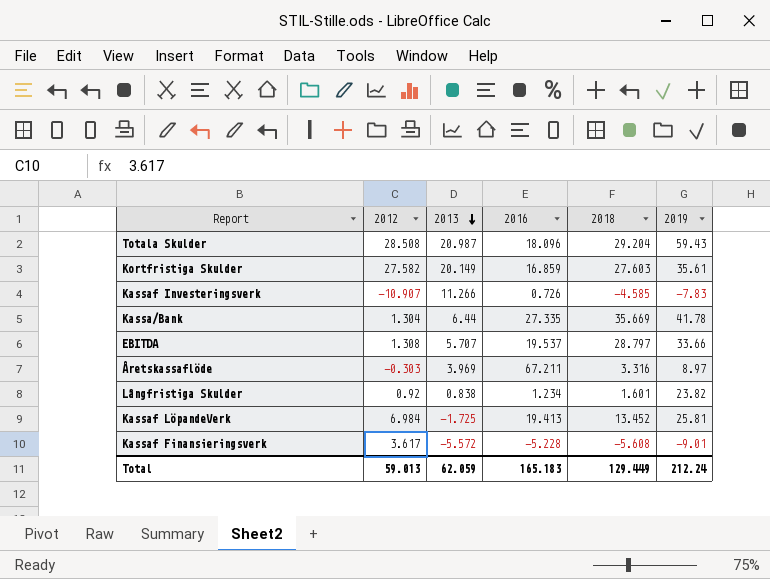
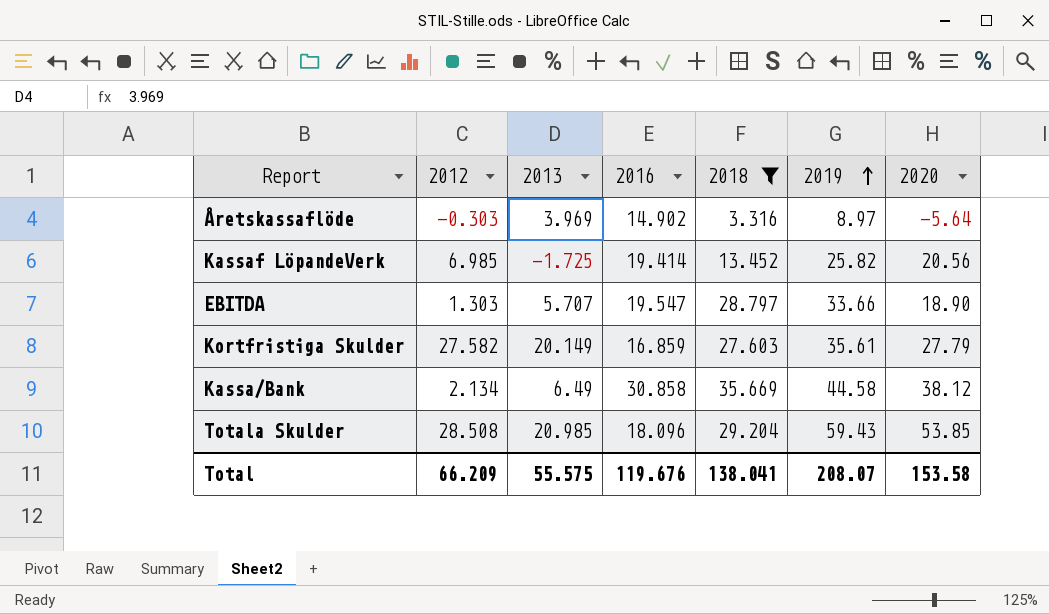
filter: none -> 2018 >= 3.316
row order: 2013 descending -> 2019 ascending
column 2020 | position: none -> 7
Åretskassaflöde | 2016: 67.211 -> 14.902
Kassaf LöpandeVerk | 2012: 6.984 -> 6.985
Kassaf LöpandeVerk | 2016: 19.413 -> 19.414
Kassaf LöpandeVerk | 2019: 25.81 -> 25.82
EBITDA | 2012: 1.308 -> 1.303
EBITDA | 2016: 19.537 -> 19.547
Kassa/Bank | 2012: 1.304 -> 2.134
Kassa/Bank | 2013: 6.44 -> 6.49
Kassa/Bank | 2016: 27.335 -> 30.858
Kassa/Bank | 2019: 41.78 -> 44.58
Totala Skulder | 2013: 20.987 -> 20.985
Total | 2012: 59.013 -> 66.209
Total | 2013: 62.059 -> 55.575
Total | 2016: 165.183 -> 119.676
Total | 2018: 129.449 -> 138.041
Total | 2019: 212.24 -> 208.07

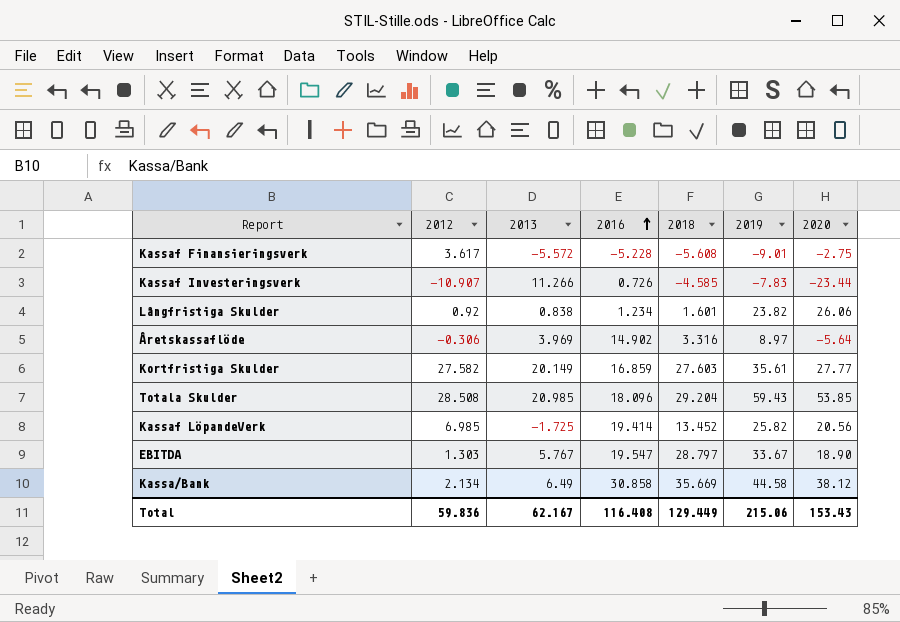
filter: 2018 >= 3.316 -> none
row order: 2019 ascending -> 2016 ascending
Åretskassaflöde | 2012: -0.303 -> -0.306
Kortfristiga Skulder | 2020: 27.79 -> 27.77
EBITDA | 2013: 5.707 -> 5.767
EBITDA | 2019: 33.66 -> 33.67
Total | 2012: 66.209 -> 59.836
Total | 2013: 55.575 -> 62.167
Total | 2016: 119.676 -> 116.408
Total | 2018: 138.041 -> 129.449
Total | 2019: 208.07 -> 215.06
Total | 2020: 153.58 -> 153.43

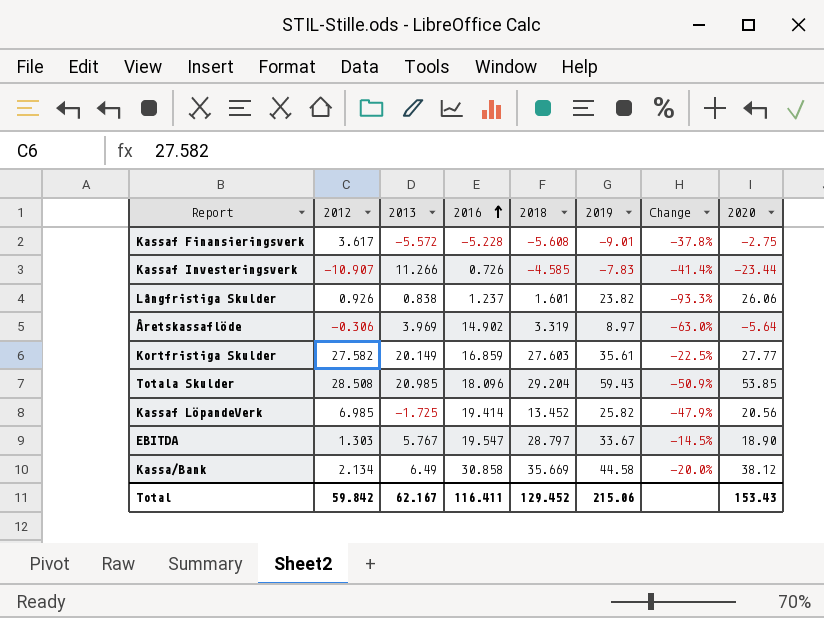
column Change | formula: none -> ([2018] - [2019]) / [2019]
Långfristiga Skulder | 2012: 0.92 -> 0.926
Långfristiga Skulder | 2016: 1.234 -> 1.237
Åretskassaflöde | 2018: 3.316 -> 3.319
Total | 2012: 59.836 -> 59.842
Total | 2016: 116.408 -> 116.411
Total | 2018: 129.449 -> 129.452

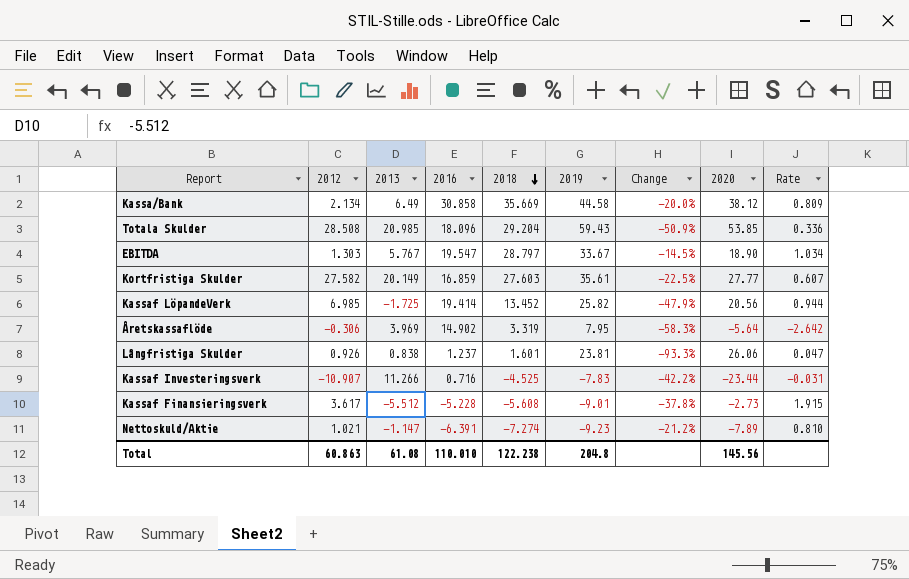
row order: 2016 ascending -> 2018 descending
column Rate | formula: none -> [2016] / [2020]
Åretskassaflöde | 2019: 8.97 -> 7.95
Åretskassaflöde | Change: -63.0% -> -58.3%
Långfristiga Skulder | 2019: 23.82 -> 23.81
Kassaf Investeringsverk | 2016: 0.726 -> 0.716
Kassaf Investeringsverk | 2018: -4.585 -> -4.525
Kassaf Investeringsverk | Change: -41.4% -> -42.2%
Kassaf Finansieringsverk | 2013: -5.572 -> -5.512
Kassaf Finansieringsverk | 2020: -2.75 -> -2.73
row Nettoskuld/Aktie: none -> 1.021 | -1.147 | -6.391 | -7.274 | -9.23 | -21.2% | -7.89 | 0.810
Total | 2012: 59.842 -> 60.863
Total | 2013: 62.167 -> 61.08
Total | 2016: 116.411 -> 110.010
Total | 2018: 129.452 -> 122.238
Total | 2019: 215.06 -> 204.8
Total | 2020: 153.43 -> 145.56

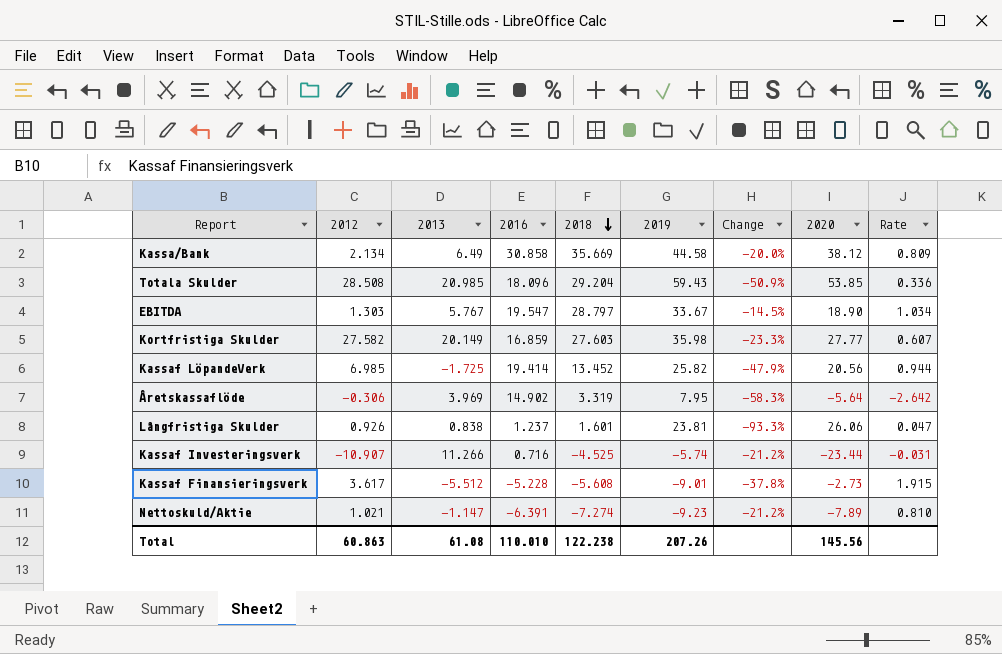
Kortfristiga Skulder | 2019: 35.61 -> 35.98
Kortfristiga Skulder | Change: -22.5% -> -23.3%
Kassaf Investeringsverk | 2019: -7.83 -> -5.74
Kassaf Investeringsverk | Change: -42.2% -> -21.2%
Total | 2019: 204.8 -> 207.26

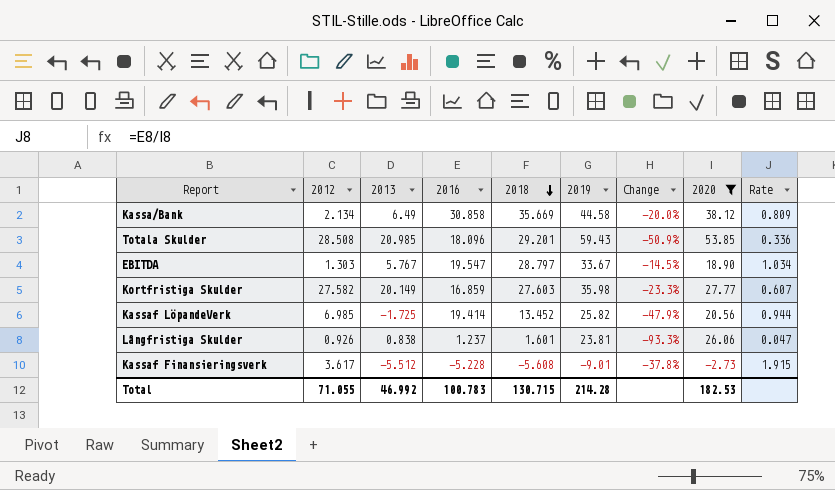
filter: none -> 2020 >= -2.73
Totala Skulder | 2018: 29.204 -> 29.201
Total | 2012: 60.863 -> 71.055
Total | 2013: 61.08 -> 46.992
Total | 2016: 110.010 -> 100.783
Total | 2018: 122.238 -> 130.715
Total | 2019: 207.26 -> 214.28
Total | 2020: 145.56 -> 182.53

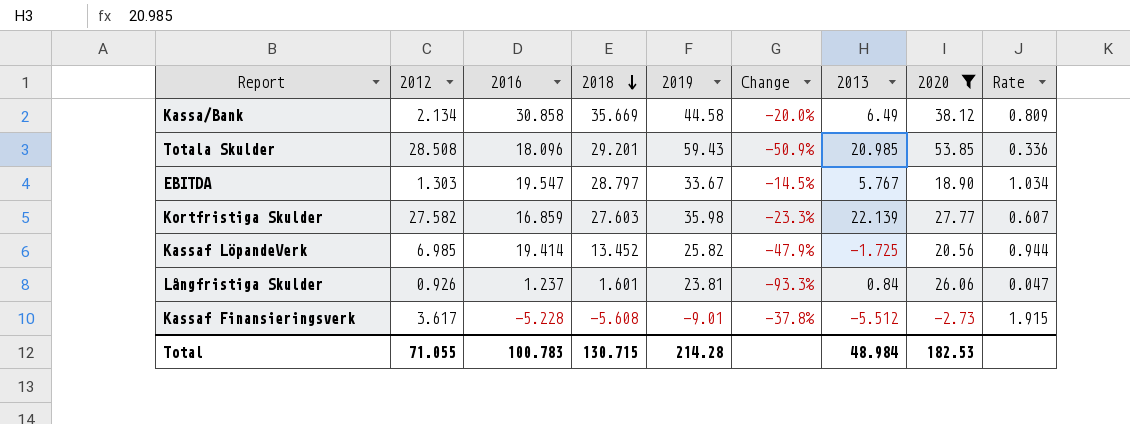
column 2013 | position: 3 -> 7
Kortfristiga Skulder | 2013: 20.149 -> 22.139
Långfristiga Skulder | 2013: 0.838 -> 0.84
Total | 2013: 46.992 -> 48.984

